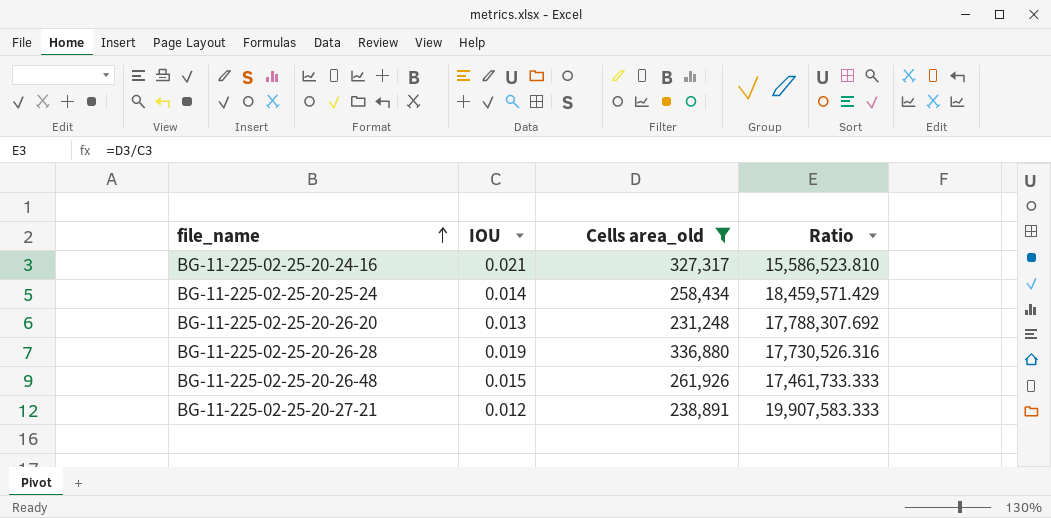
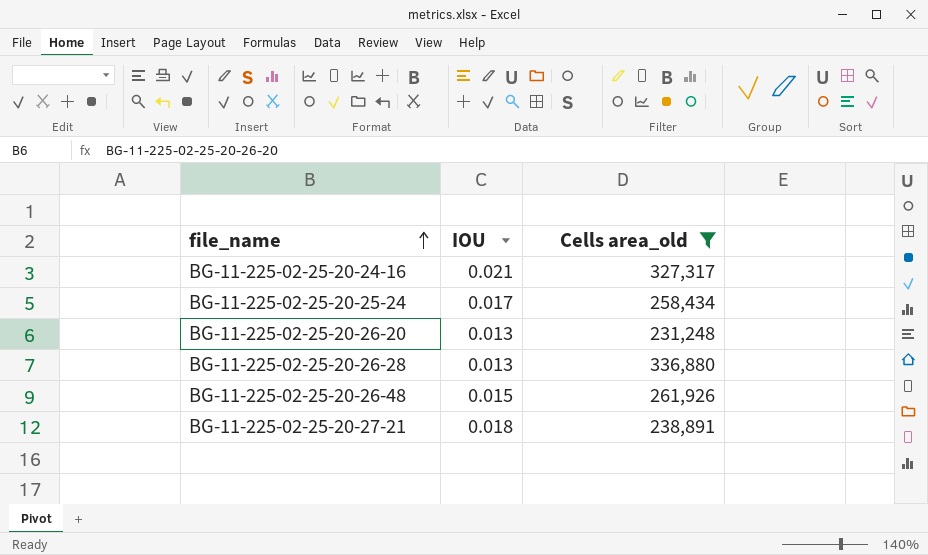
column Ratio | formula: [Cells area_old] / [IOU] -> none
BG-11-225-02-25-20-25-24 | IOU: 0.014 -> 0.017
BG-11-225-02-25-20-26-28 | IOU: 0.019 -> 0.013
BG-11-225-02-25-20-27-21 | IOU: 0.012 -> 0.018

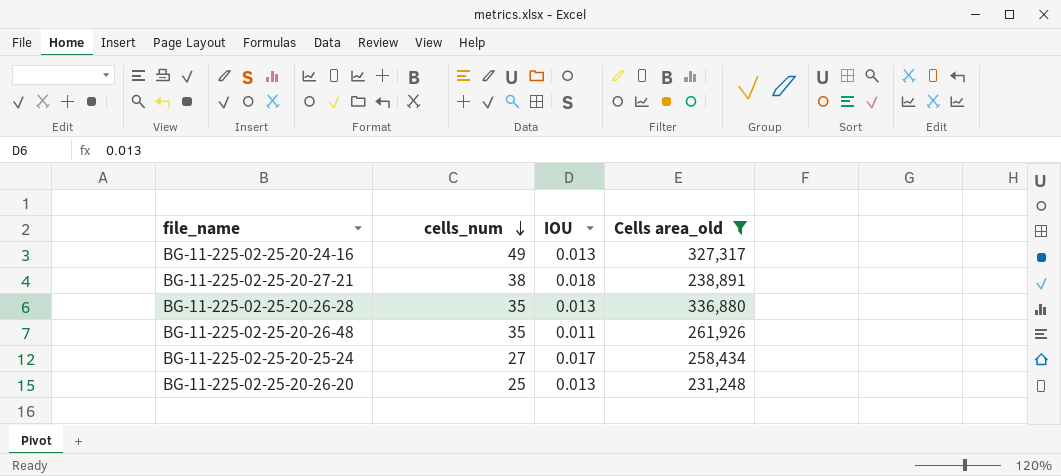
row order: file_name ascending -> cells_num descending
column cells_num | position: none -> 2
BG-11-225-02-25-20-24-16 | IOU: 0.021 -> 0.013
BG-11-225-02-25-20-26-48 | IOU: 0.015 -> 0.011

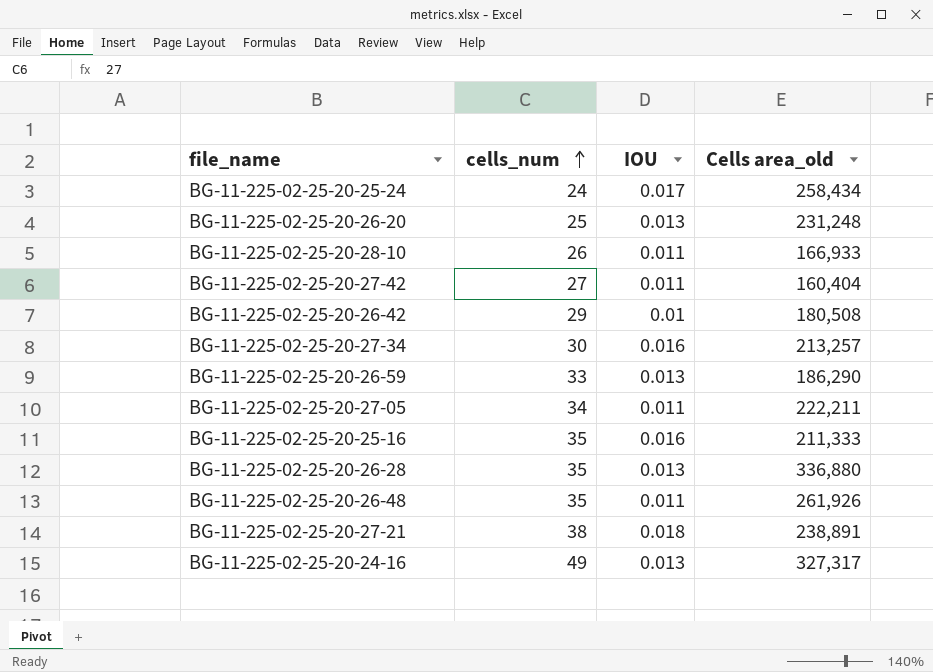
filter: Cells area_old >= 231,248 -> none
row order: cells_num descending -> cells_num ascending
BG-11-225-02-25-20-25-24 | cells_num: 27 -> 24

